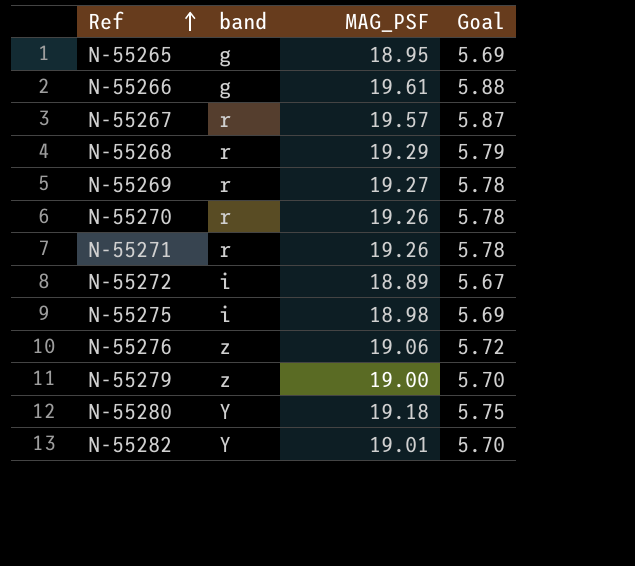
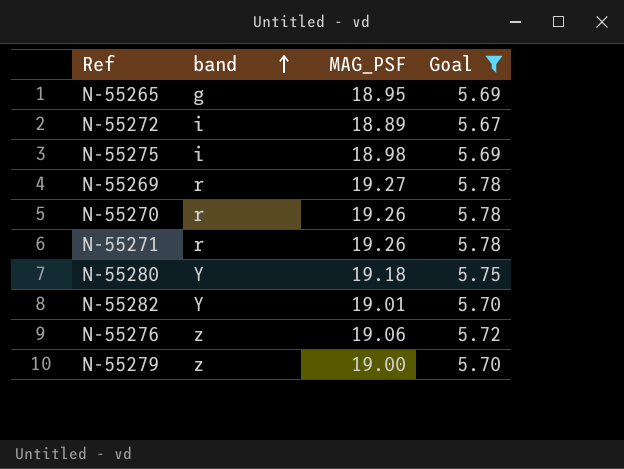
filter: none -> Goal <= 5.78
row order: Ref ascending -> band ascending

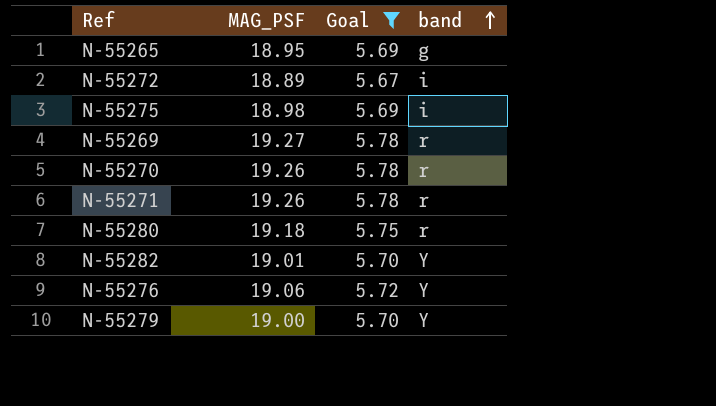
column band | position: 2 -> 4
N-55280 | band: Y -> r
N-55276 | band: z -> Y
N-55279 | band: z -> Y

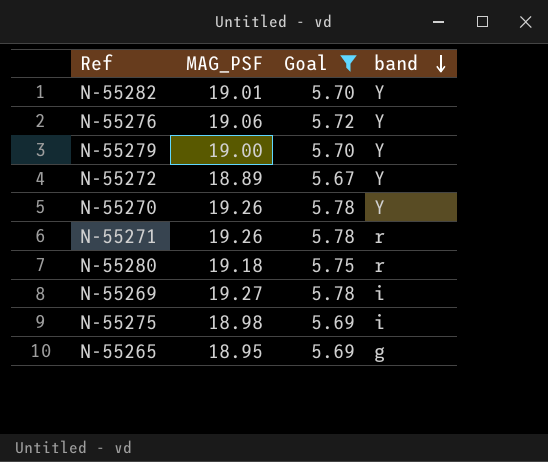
row order: band ascending -> band descending
N-55272 | band: i -> Y
N-55270 | band: r -> Y
N-55269 | band: r -> i

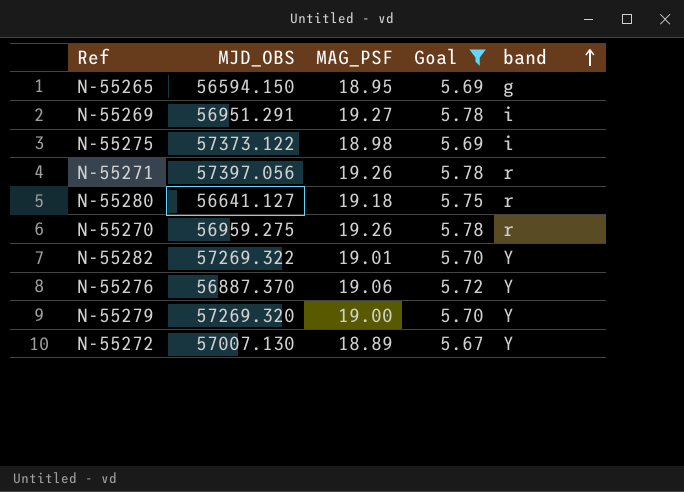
row order: band descending -> band ascending
column MJD_OBS | position: none -> 2
N-55270 | band: Y -> r

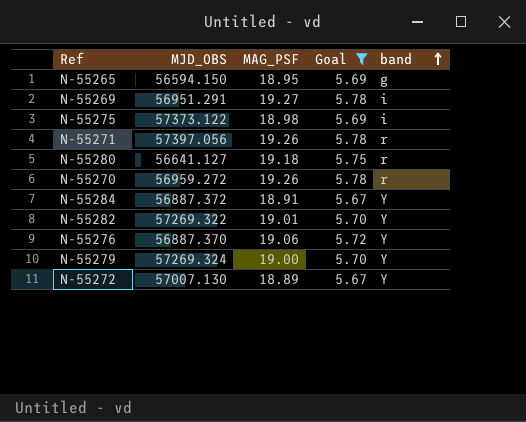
N-55270 | MJD_OBS: 56959.275 -> 56959.272
row N-55284: none -> 56887.372 | 18.91 | 5.67 | Y
N-55279 | MJD_OBS: 57269.320 -> 57269.324

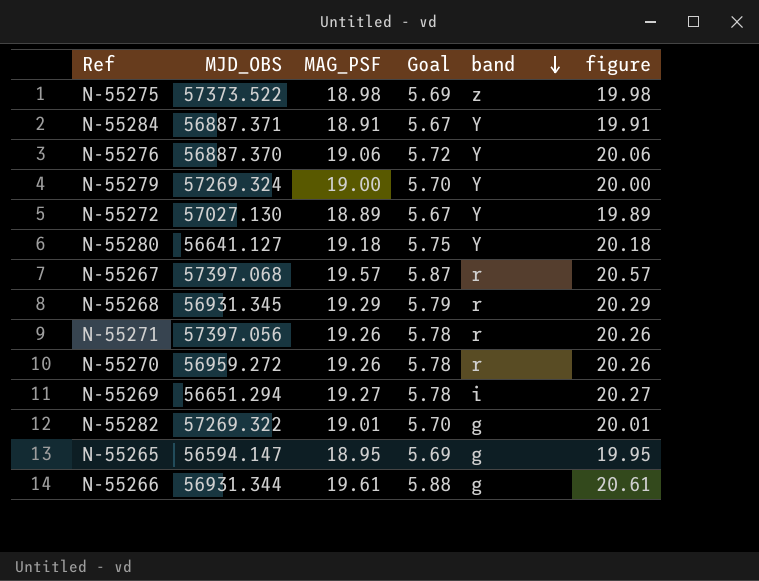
filter: Goal <= 5.78 -> none
row order: band ascending -> band descending
column figure | formula: none -> [MAG_PSF] + 1
N-55275 | MJD_OBS: 57373.122 -> 57373.522
N-55275 | band: i -> z
N-55284 | MJD_OBS: 56887.372 -> 56887.371
N-55272 | MJD_OBS: 57007.130 -> 57027.130
N-55280 | band: r -> Y
N-55269 | MJD_OBS: 56951.291 -> 56651.294
N-55282 | band: Y -> g
N-55265 | MJD_OBS: 56594.150 -> 56594.147

